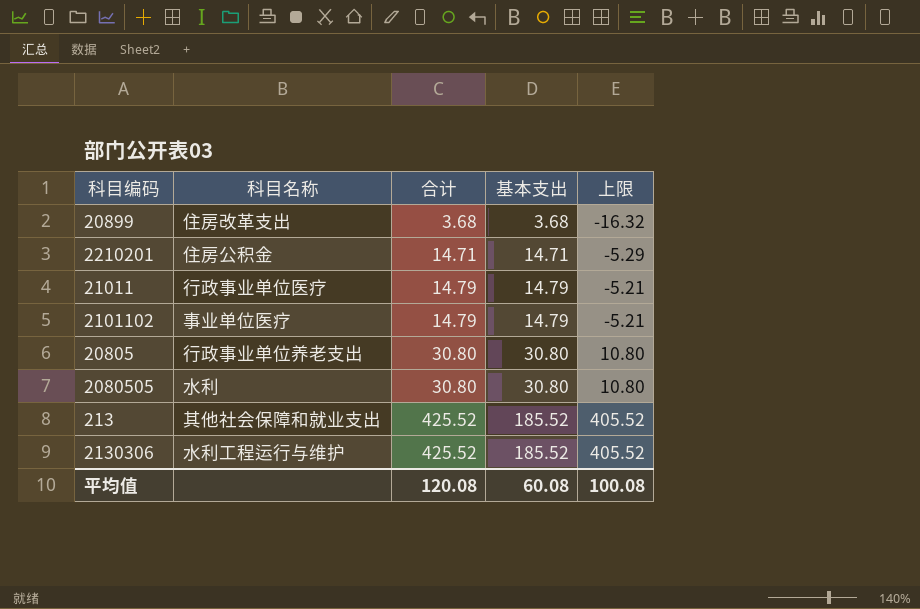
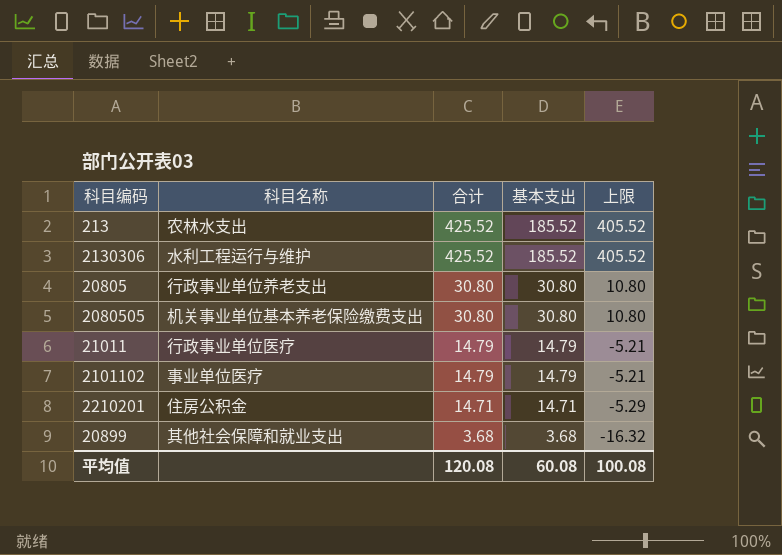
row order: 合计 ascending -> 合计 descending
213 | 科目名称: 其他社会保障和就业支出 -> 农林水支出
2080505 | 科目名称: 水利 -> 机关事业单位基本养老保险缴费支出
20899 | 科目名称: 住房改革支出 -> 其他社会保障和就业支出

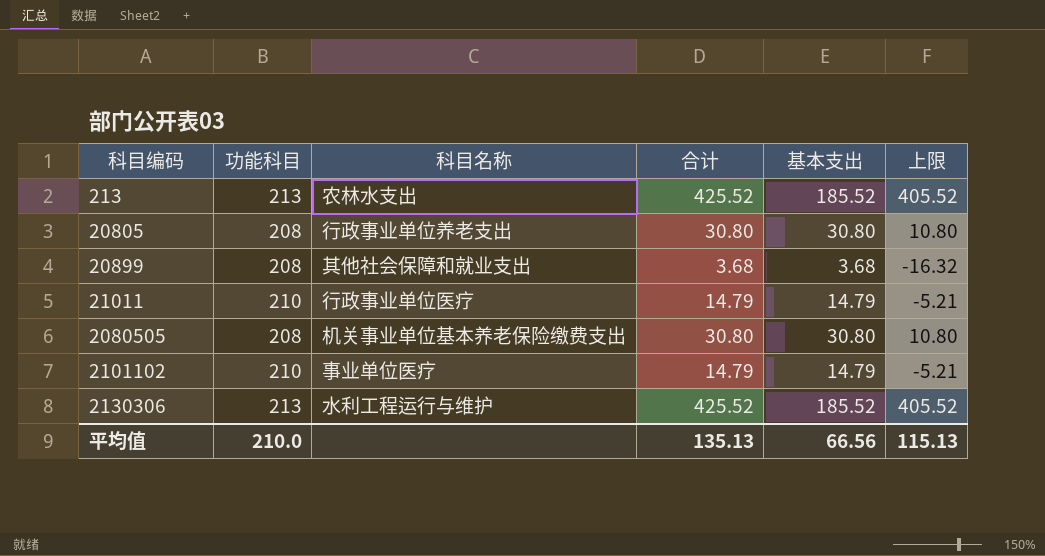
row order: 合计 descending -> 科目编码 ascending
column 功能科目 | position: none -> 2
row 2210201: 住房公积金 | 14.71 | 14.71 | -5.29 -> none
平均值 | 合计: 120.08 -> 135.13
平均值 | 基本支出: 60.08 -> 66.56
平均值 | 上限: 100.08 -> 115.13

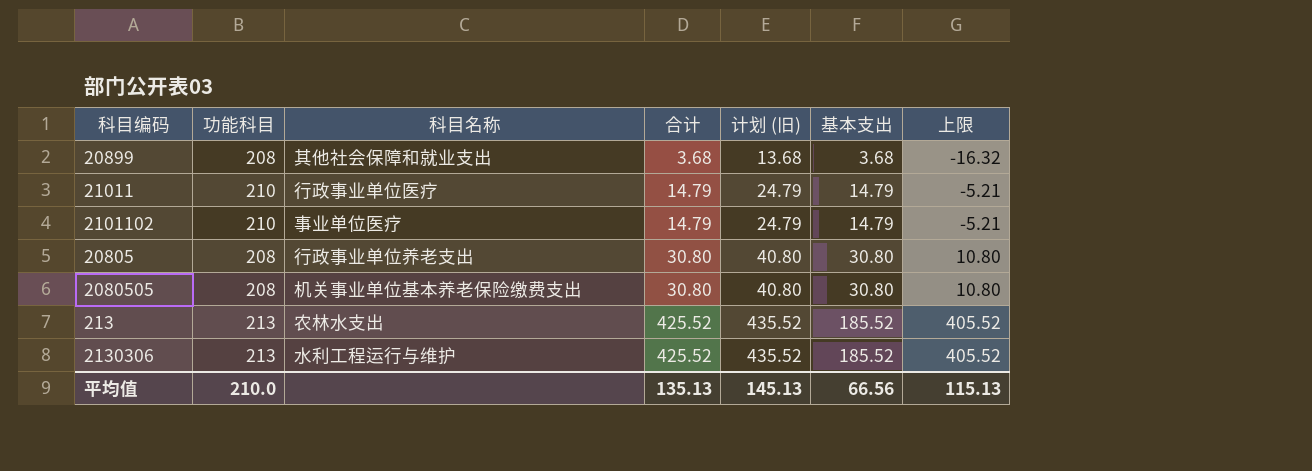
row order: 科目编码 ascending -> 合计 ascending
column 计划 (旧) | formula: none -> [合计] + 10

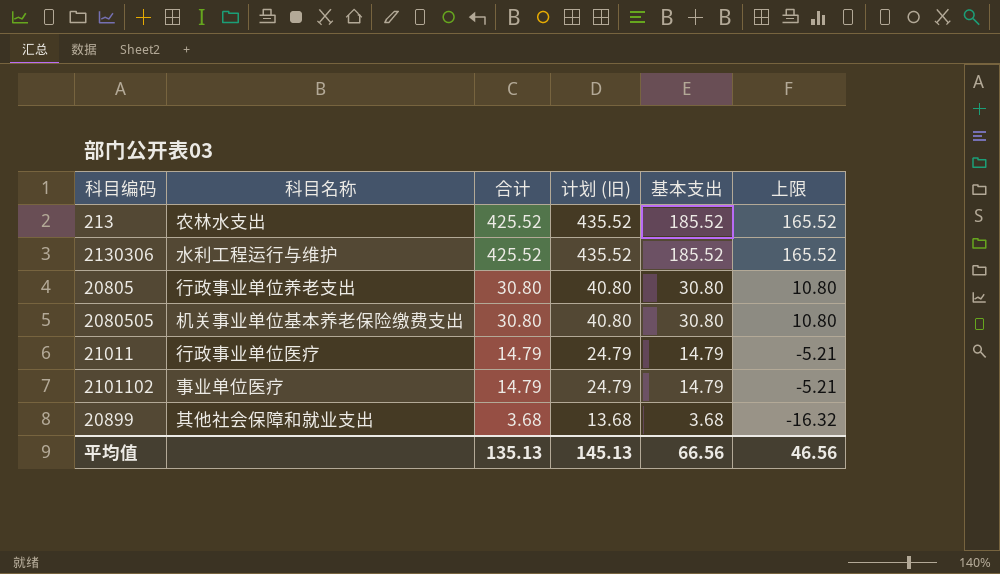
row order: 合计 ascending -> 合计 descending
column 功能科目 | position: 2 -> none
column 上限 | formula: [合计] - 20 -> [基本支出] - 20
平均值 | 上限: 115.13 -> 46.56

